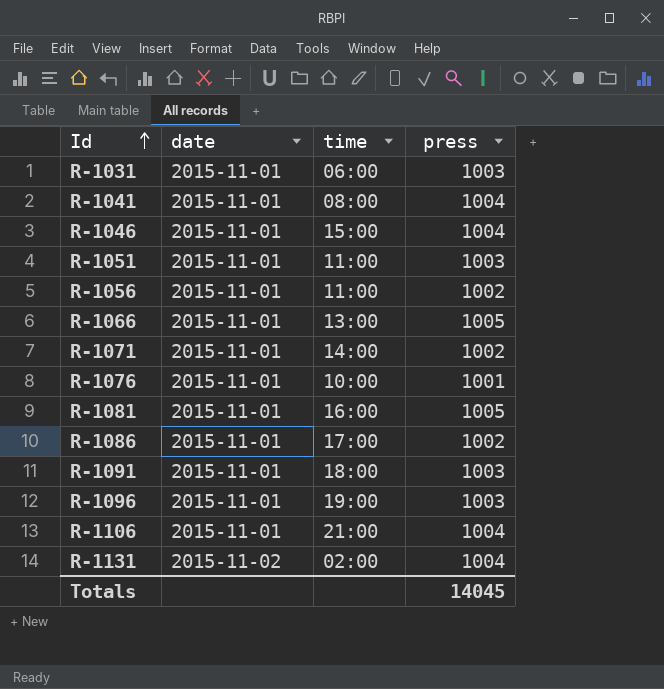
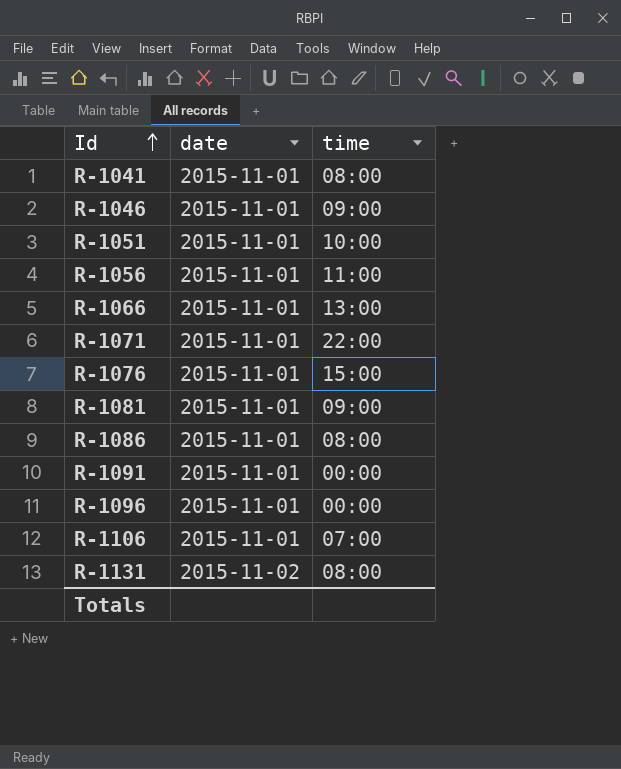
column press | position: 4 -> none
row R-1031: 2015-11-01 | 06:00 | 1003 -> none
R-1046 | time: 15:00 -> 09:00
R-1051 | time: 11:00 -> 10:00
R-1071 | time: 14:00 -> 22:00
R-1076 | time: 10:00 -> 15:00
R-1081 | time: 16:00 -> 09:00
R-1086 | time: 17:00 -> 08:00
R-1091 | time: 18:00 -> 00:00
R-1096 | time: 19:00 -> 00:00
R-1106 | time: 21:00 -> 07:00
R-1131 | time: 02:00 -> 08:00

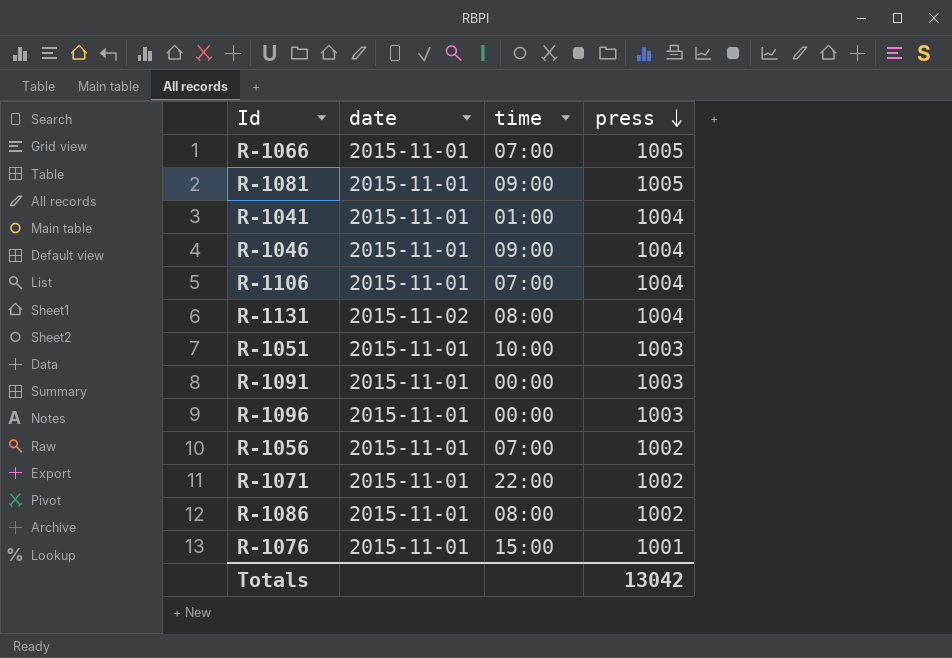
row order: Id ascending -> press descending
column press | position: none -> 4
R-1066 | time: 13:00 -> 07:00
R-1041 | time: 08:00 -> 01:00
R-1056 | time: 11:00 -> 07:00

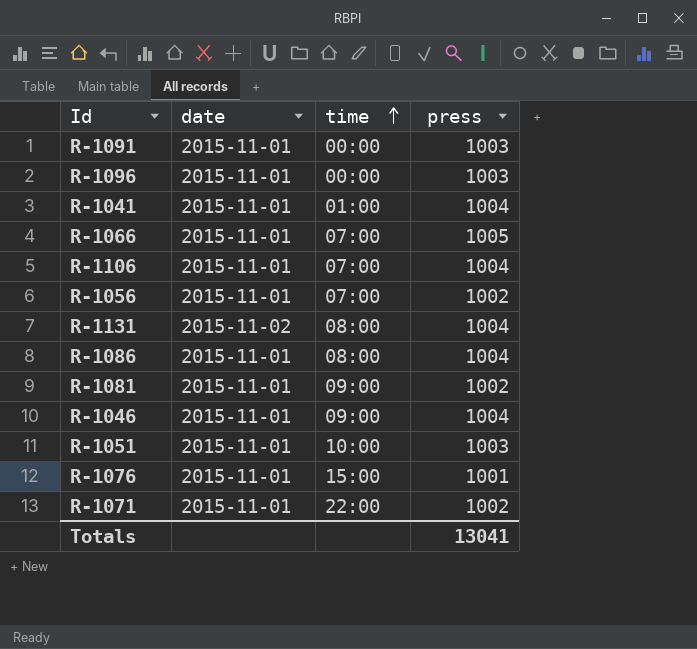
row order: press descending -> time ascending
R-1086 | press: 1002 -> 1004
R-1081 | press: 1005 -> 1002
Totals | press: 13042 -> 13041

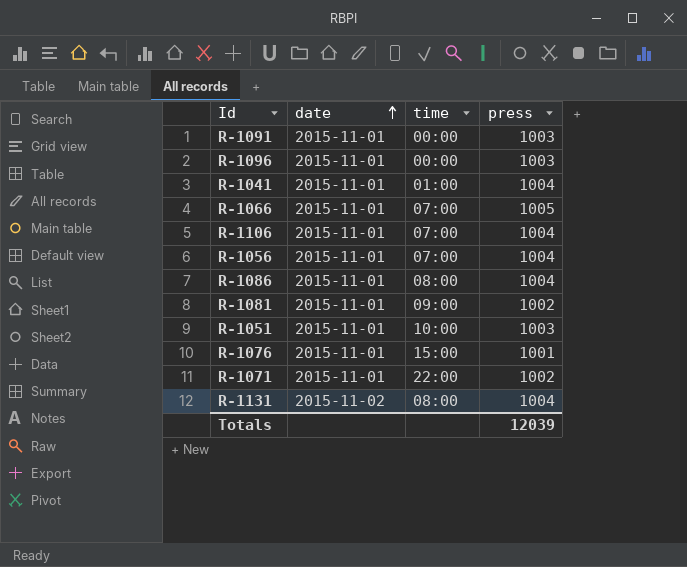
row order: time ascending -> date ascending
row R-1046: 2015-11-01 | 09:00 | 1004 -> none
R-1056 | press: 1002 -> 1004
Totals | press: 13041 -> 12039

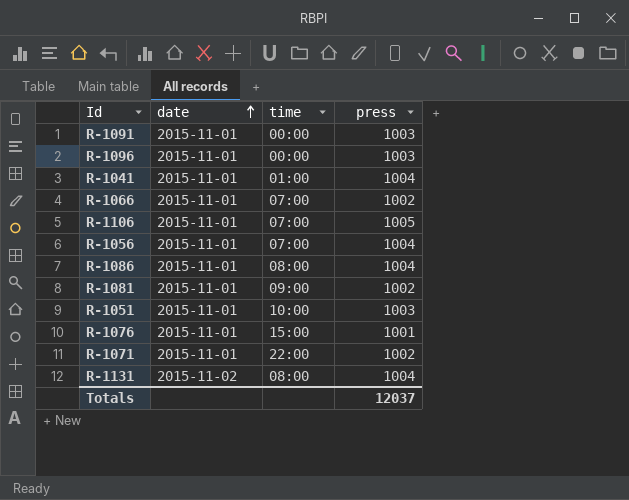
R-1066 | press: 1005 -> 1002
R-1106 | press: 1004 -> 1005
Totals | press: 12039 -> 12037

